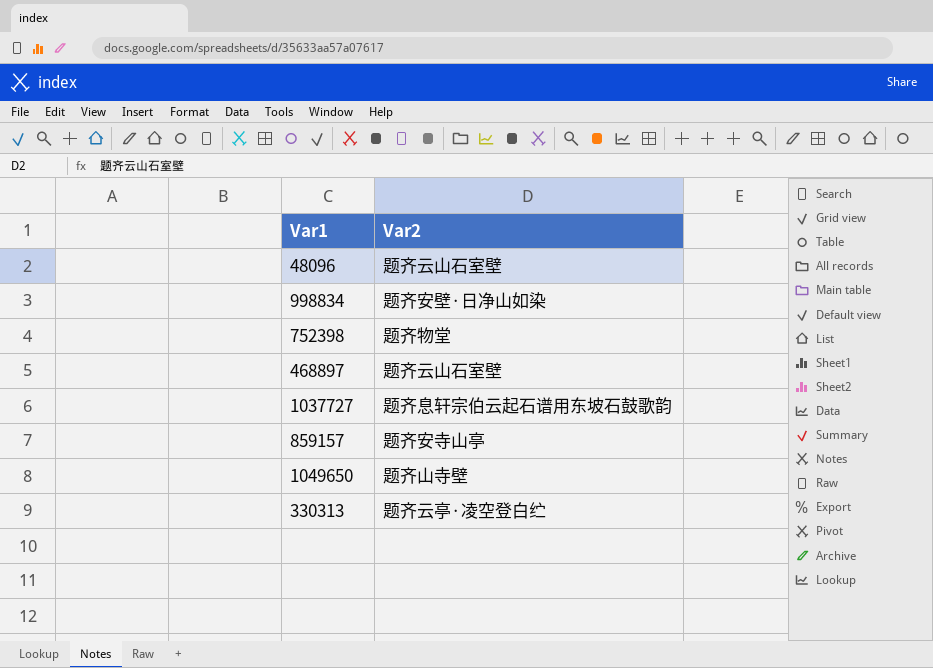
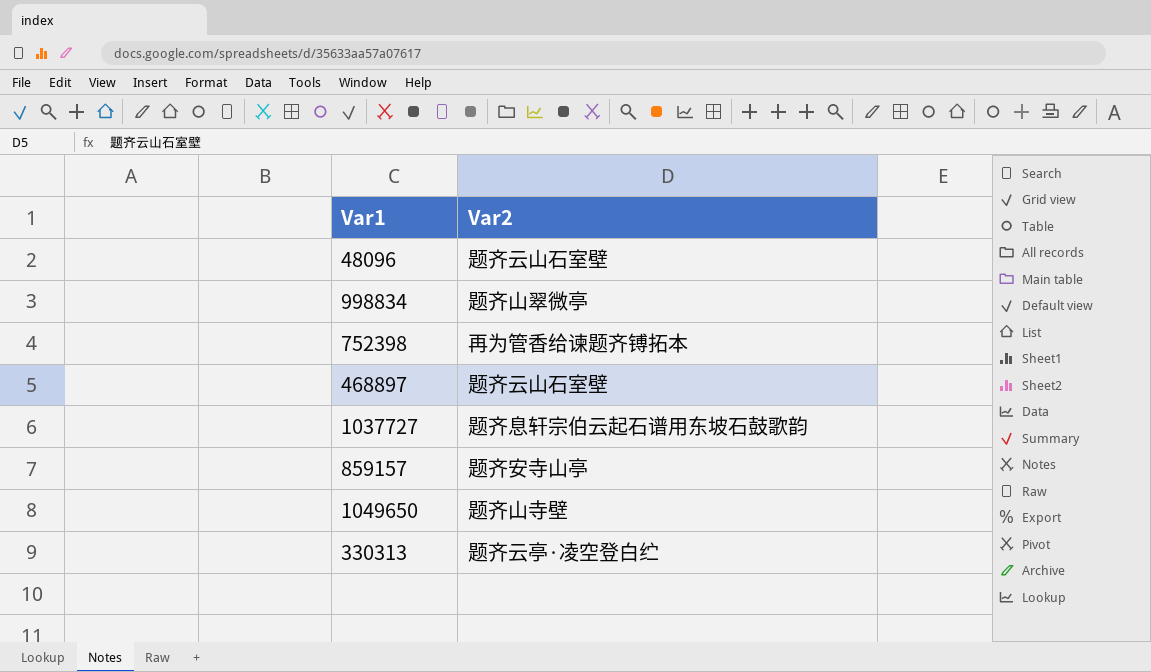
998834 | Var2: 题齐安壁·日净山如染 -> 题齐山翠微亭
752398 | Var2: 题齐物堂 -> 再为管香给谏题齐镈拓本

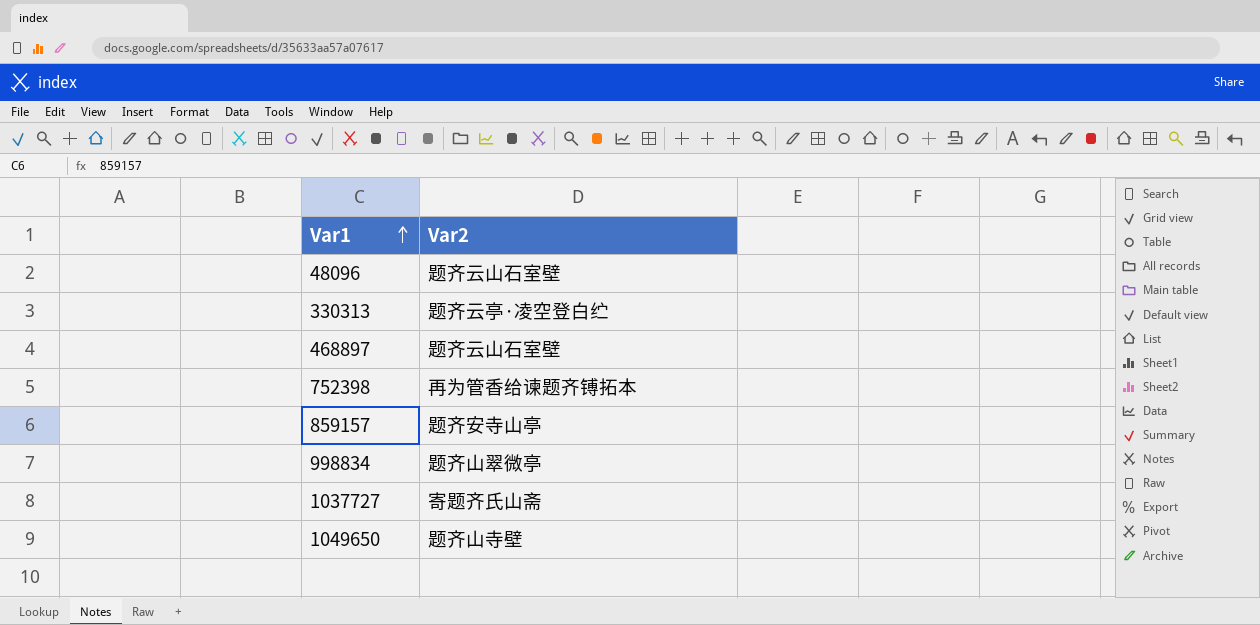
row order: none -> Var1 ascending
1037727 | Var2: 题齐息轩宗伯云起石谱用东坡石鼓歌韵 -> 寄题齐氏山斋

